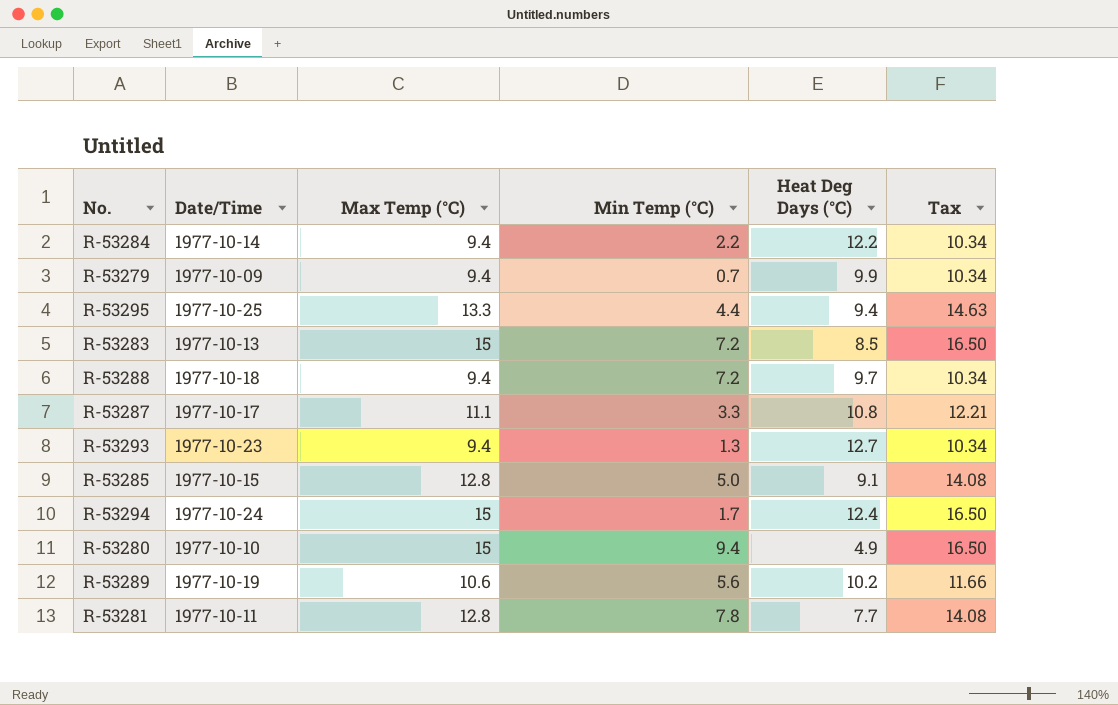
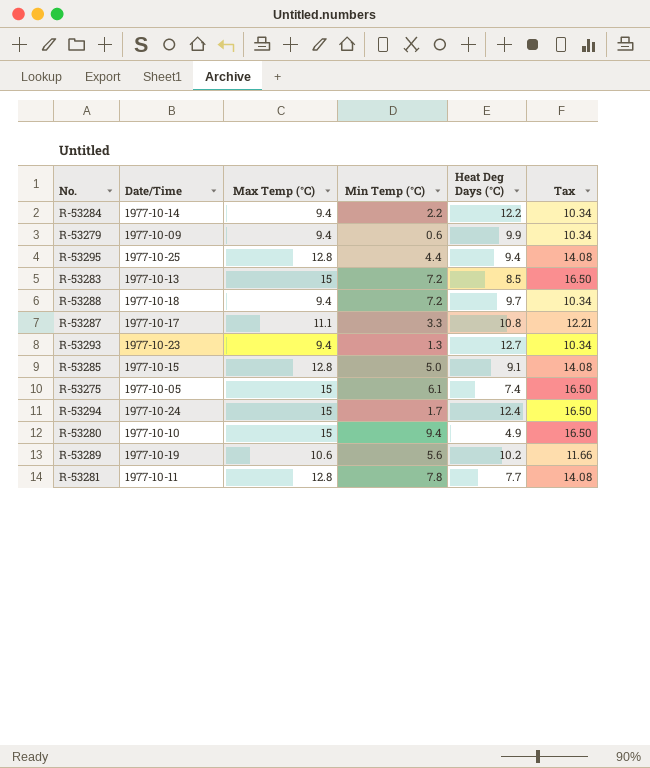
R-53279 | Min Temp (°C): 0.7 -> 0.6
R-53295 | Max Temp (°C): 13.3 -> 12.8
R-53295 | Tax: 14.63 -> 14.08
row R-53275: none -> 1977-10-05 | 15 | 6.1 | 7.4 | 16.50

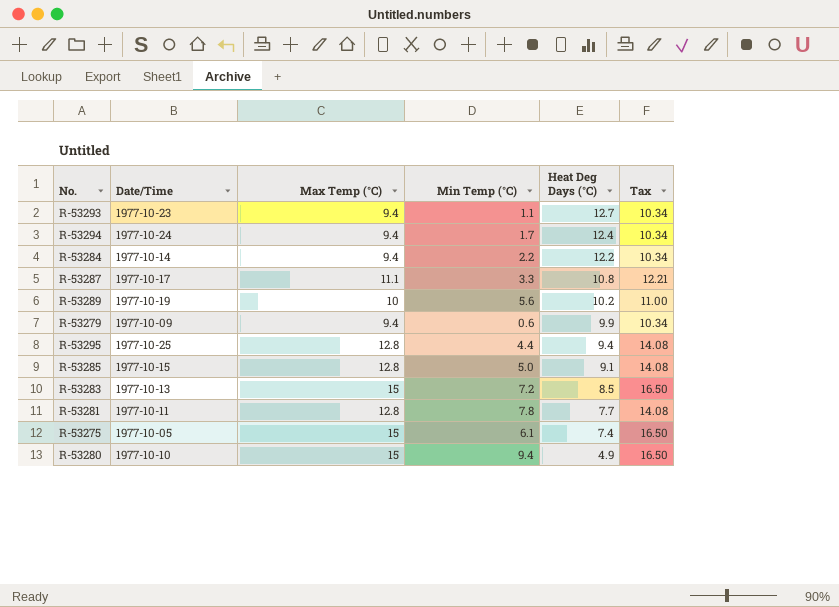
row order: none -> Heat Deg Days (°C) descending
row R-53288: 1977-10-18 | 9.4 | 7.2 | 9.7 | 10.34 -> none
R-53293 | Min Temp (°C): 1.3 -> 1.1
R-53294 | Max Temp (°C): 15 -> 9.4
R-53294 | Tax: 16.50 -> 10.34
R-53289 | Max Temp (°C): 10.6 -> 10
R-53289 | Tax: 11.66 -> 11.00

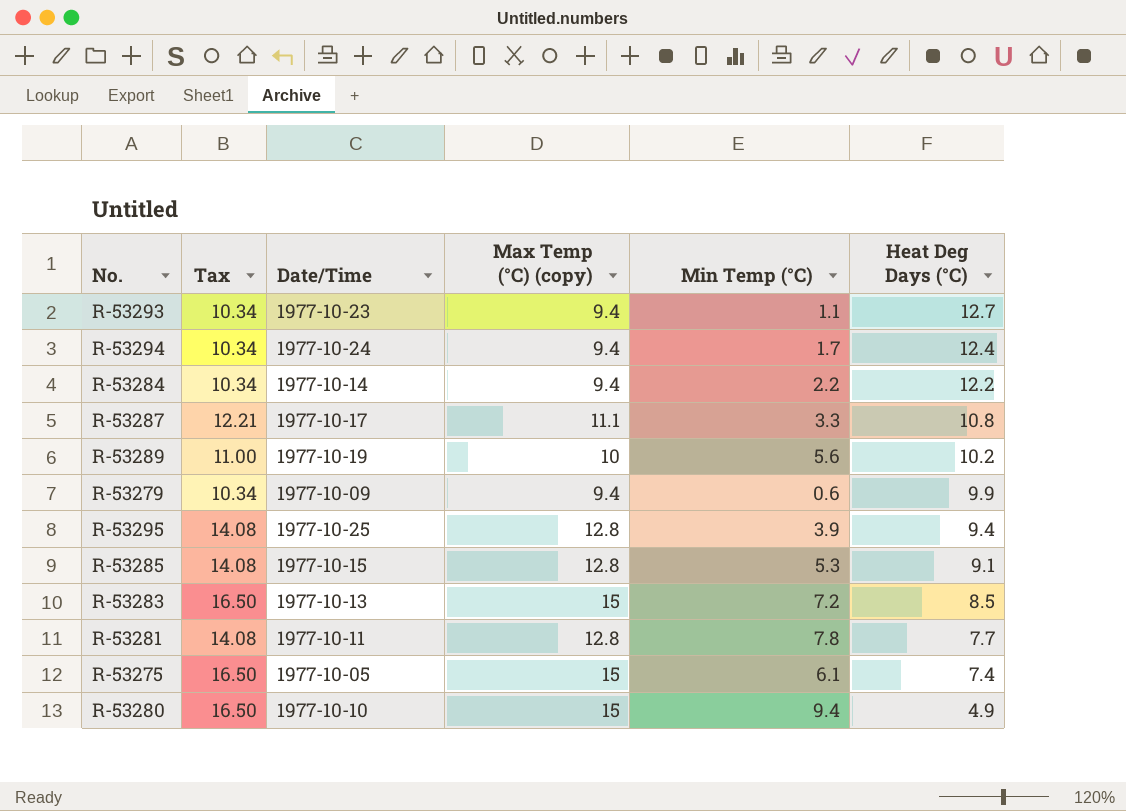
column Tax | position: 6 -> 2
column name: Max Temp (°C) -> Max Temp (°C) (copy)
R-53295 | Min Temp (°C): 4.4 -> 3.9
R-53285 | Min Temp (°C): 5.0 -> 5.3

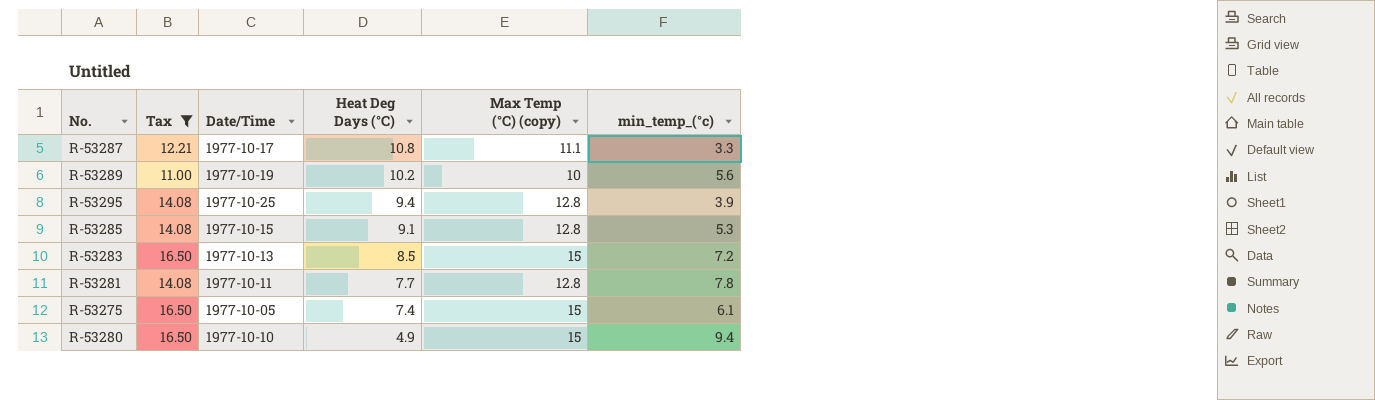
filter: none -> Tax != 10.34
column Heat Deg Days (°C) | position: 6 -> 4
column name: Min Temp (°C) -> min_temp_(°c)

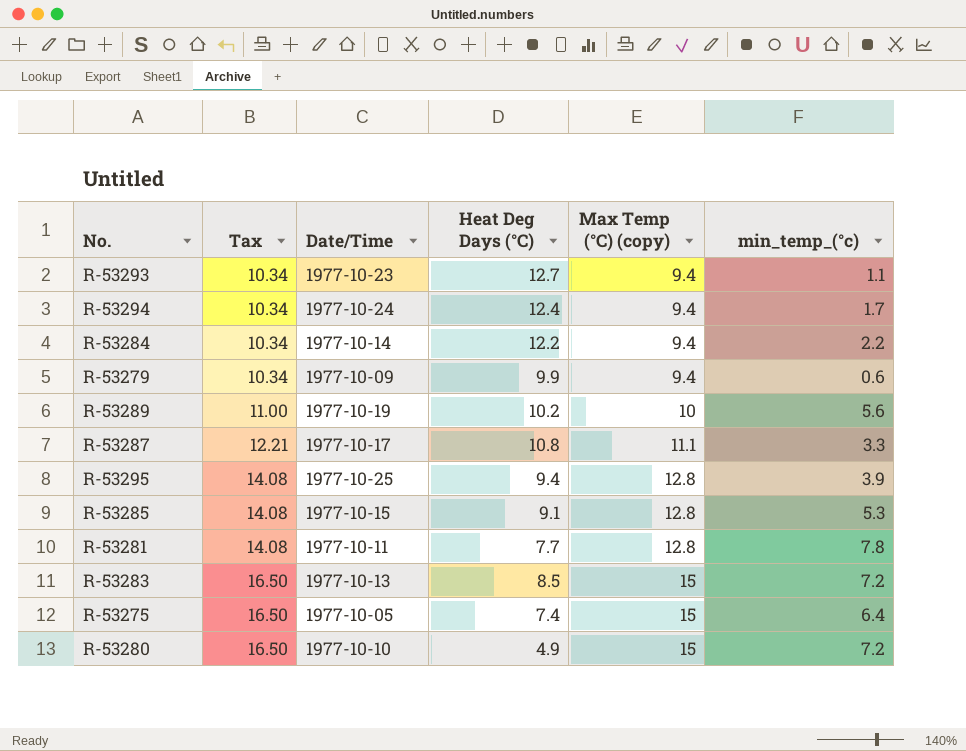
filter: Tax != 10.34 -> none
row order: Heat Deg Days (°C) descending -> Tax ascending
R-53275 | min_temp_(°c): 6.1 -> 6.4
R-53280 | min_temp_(°c): 9.4 -> 7.2

